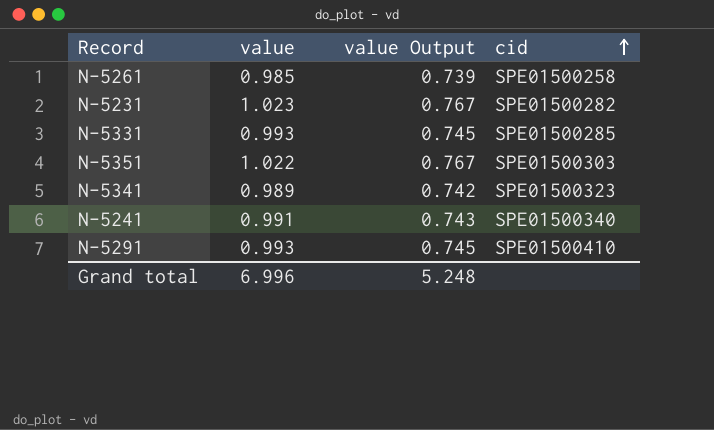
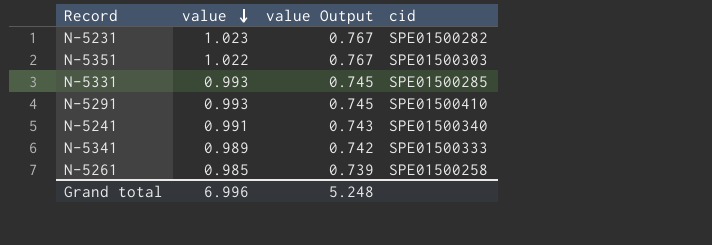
row order: cid ascending -> value descending
N-5341 | cid: SPE01500323 -> SPE01500333

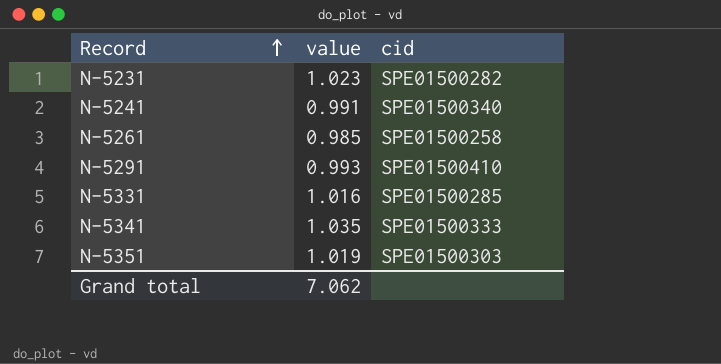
row order: value descending -> Record ascending
column value Output | formula: [value] * 0.75 -> none
N-5331 | value: 0.993 -> 1.016
N-5341 | value: 0.989 -> 1.035
N-5351 | value: 1.022 -> 1.019
Grand total | value: 6.996 -> 7.062

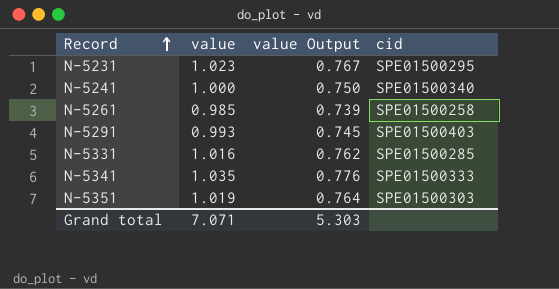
column value Output | formula: none -> [value] * 0.75
N-5231 | cid: SPE01500282 -> SPE01500295
N-5241 | value: 0.991 -> 1.000
N-5291 | cid: SPE01500410 -> SPE01500403
Grand total | value: 7.062 -> 7.071

